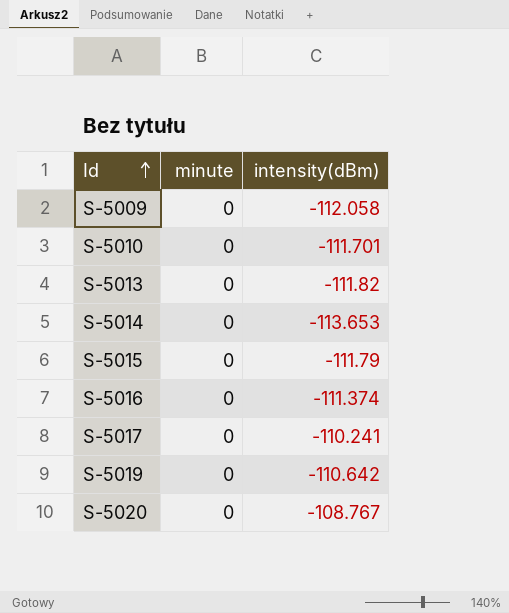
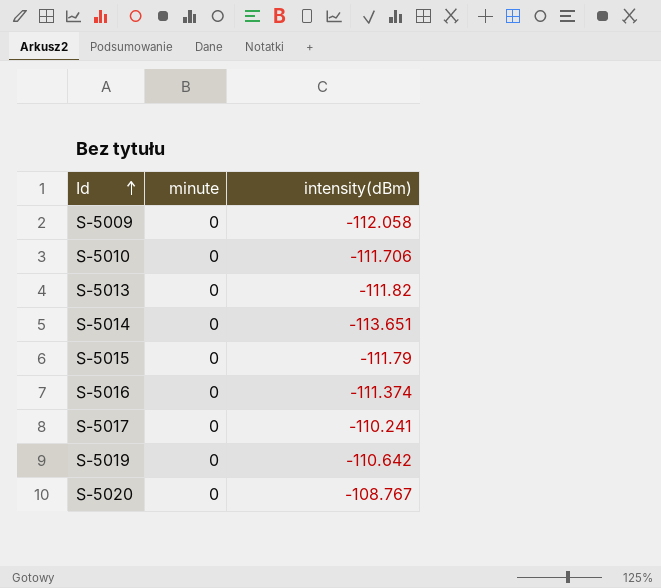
S-5010 | intensity(dBm): -111.701 -> -111.706
S-5014 | intensity(dBm): -113.653 -> -113.651

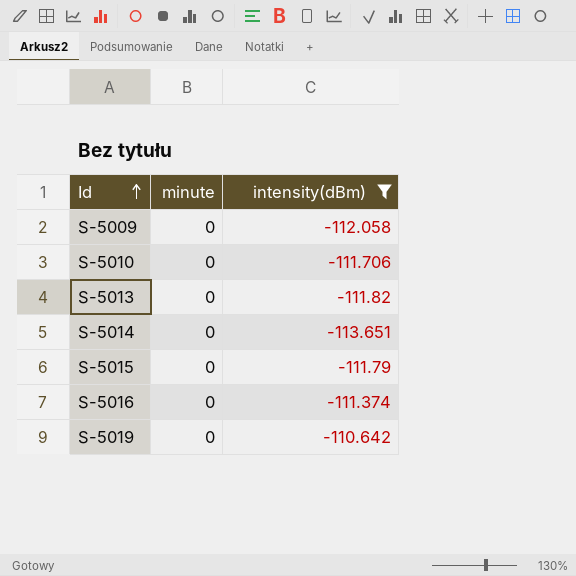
filter: none -> intensity(dBm) <= -110.642

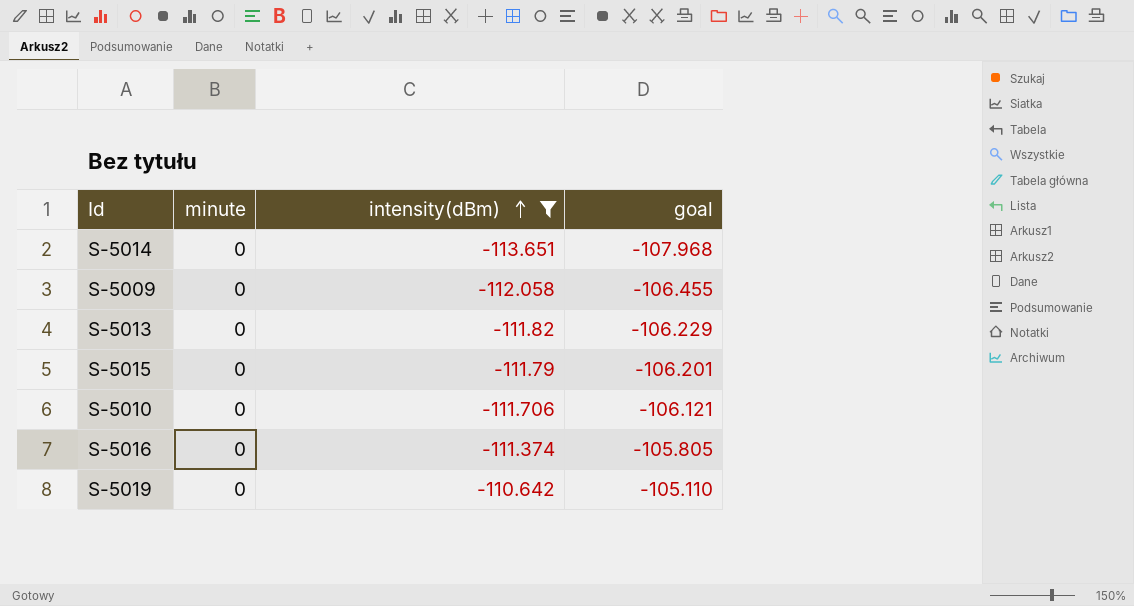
row order: Id ascending -> intensity(dBm) ascending
column goal | formula: none -> [intensity(dBm)] * 0.95

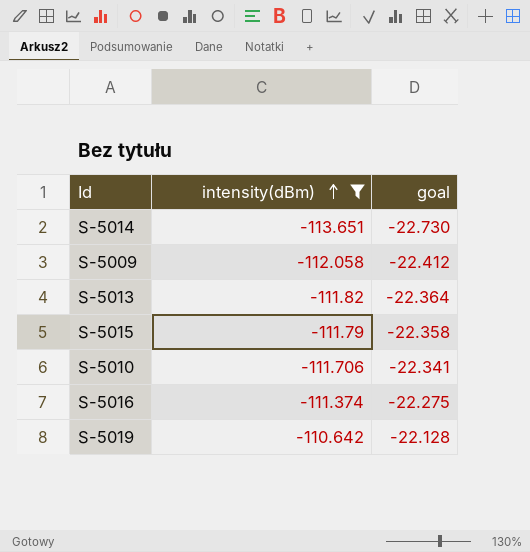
column minute | position: 2 -> none
column goal | formula: [intensity(dBm)] * 0.95 -> [intensity(dBm)] * 0.2

